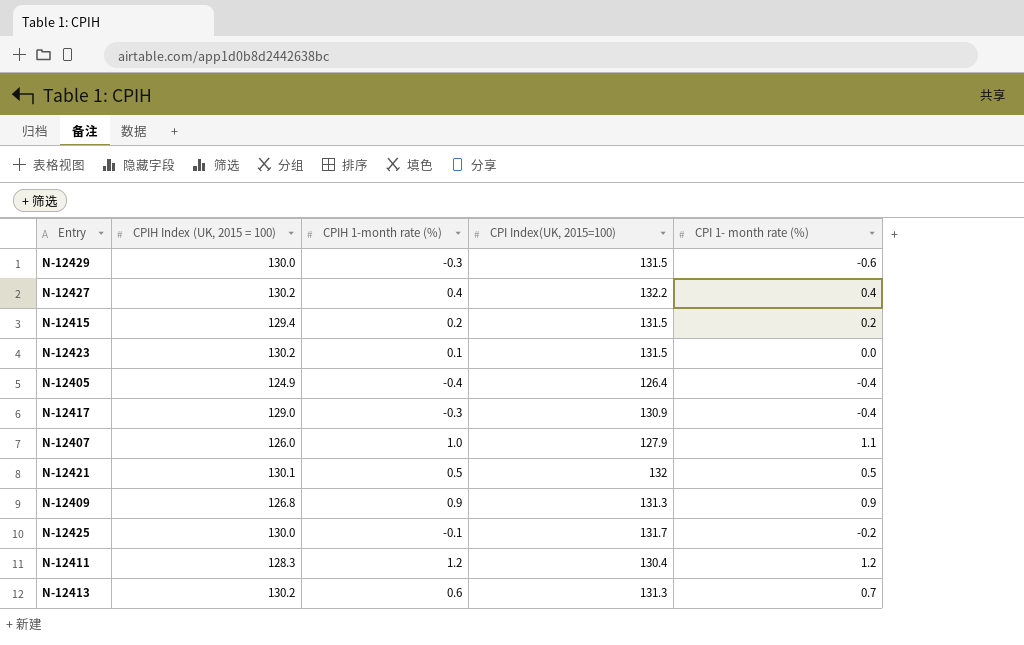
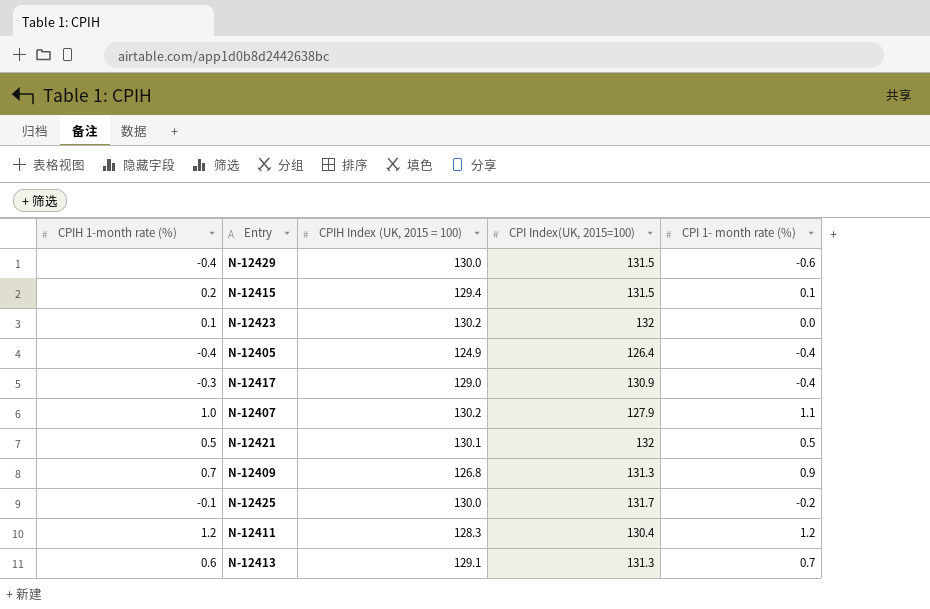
column CPIH 1-month rate (%) | position: 3 -> 1
row N-12427: 130.2 | 0.4 | 132.2 | 0.4 -> none
N-12429 | CPIH 1-month rate (%): -0.3 -> -0.4
N-12415 | CPI 1- month rate (%): 0.2 -> 0.1
N-12423 | CPI Index(UK, 2015=100): 131.5 -> 132
N-12407 | CPIH Index (UK, 2015 = 100): 126.0 -> 130.2
N-12409 | CPIH 1-month rate (%): 0.9 -> 0.7
N-12413 | CPIH Index (UK, 2015 = 100): 130.2 -> 129.1

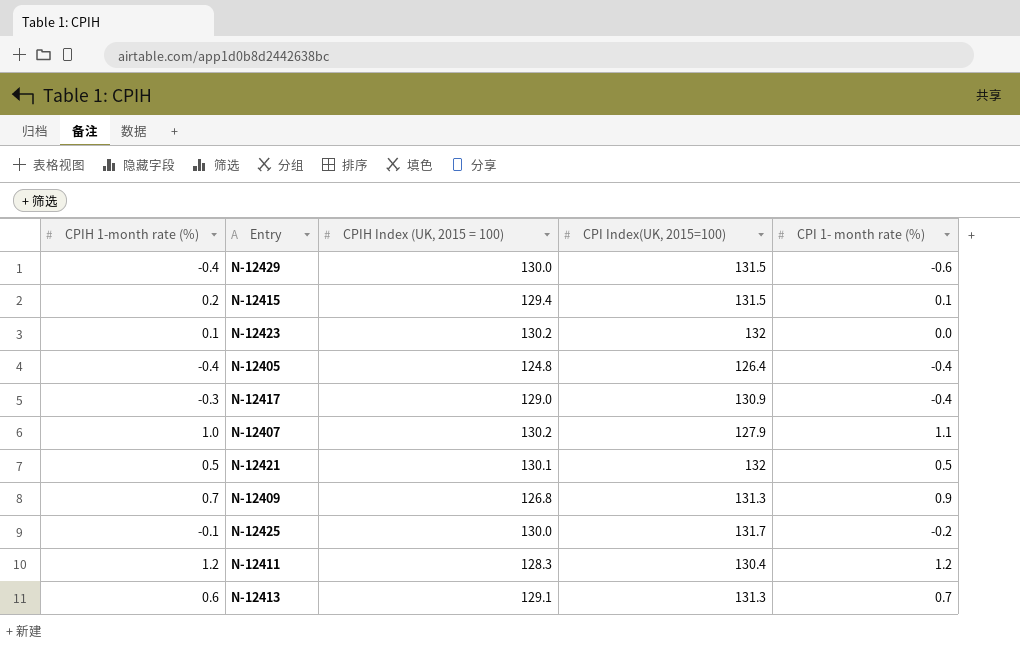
N-12405 | CPIH Index (UK, 2015 = 100): 124.9 -> 124.8

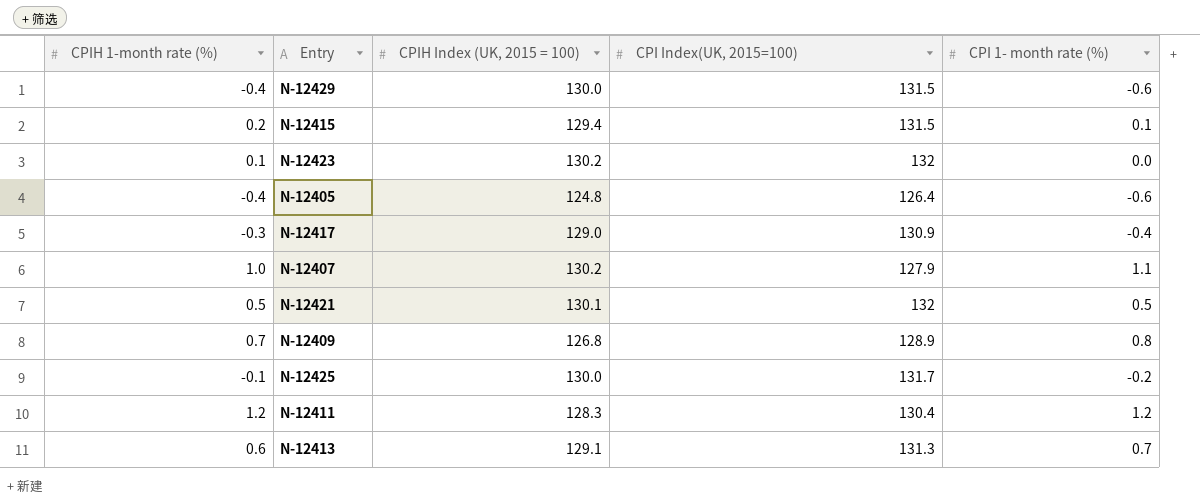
N-12405 | CPI 1- month rate (%): -0.4 -> -0.6
N-12409 | CPI Index(UK, 2015=100): 131.3 -> 128.9
N-12409 | CPI 1- month rate (%): 0.9 -> 0.8

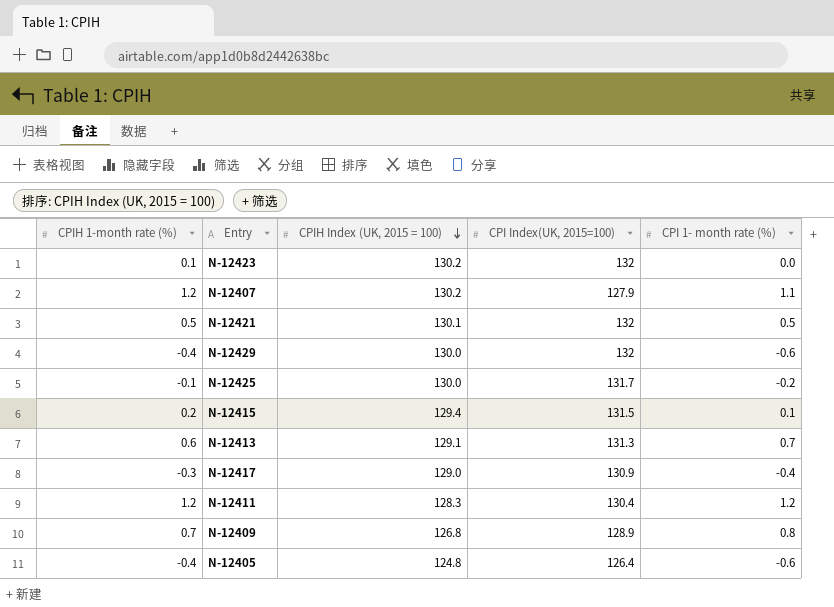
row order: none -> CPIH Index (UK, 2015 = 100) descending
N-12407 | CPIH 1-month rate (%): 1.0 -> 1.2
N-12429 | CPI Index(UK, 2015=100): 131.5 -> 132

